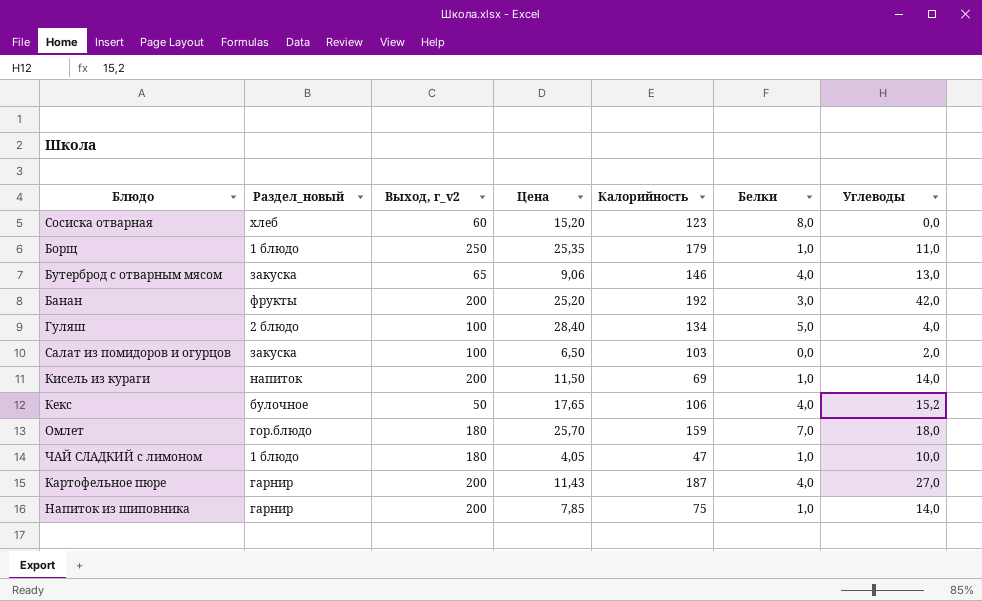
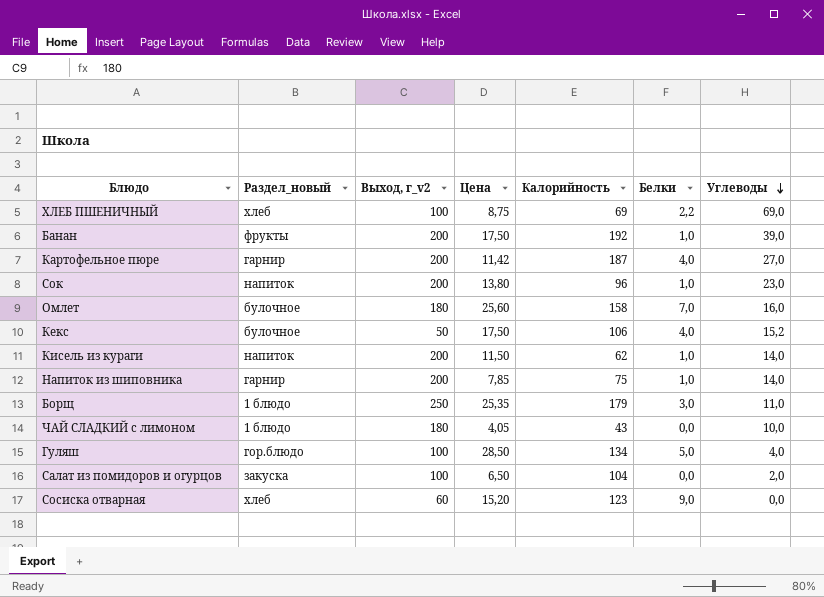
row order: none -> Углеводы descending
row Бутерброд с отварным мясом: закуска | 65 | 9,06 | 146 | 4,0 | 13,0 -> none
row ХЛЕБ ПШЕНИЧНЫЙ: none -> хлеб | 100 | 8,75 | 69 | 2,2 | 69,0
Банан | Цена: 25,20 -> 17,50
Банан | Белки: 3,0 -> 1,0
Банан | Углеводы: 42,0 -> 39,0
Картофельное пюре | Цена: 11,43 -> 11,42
row Сок: none -> напиток | 200 | 13,80 | 96 | 1,0 | 23,0
Омлет | Раздел_новый: гор.блюдо -> булочное
Омлет | Цена: 25,70 -> 25,60
Омлет | Калорийность: 159 -> 158
Омлет | Углеводы: 18,0 -> 16,0
Кекс | Цена: 17,65 -> 17,50
Кисель из кураги | Калорийность: 69 -> 62
Борщ | Белки: 1,0 -> 3,0
ЧАЙ СЛАДКИЙ с лимоном | Калорийность: 47 -> 43
ЧАЙ СЛАДКИЙ с лимоном | Белки: 1,0 -> 0,0
Гуляш | Раздел_новый: 2 блюдо -> гор.блюдо
Гуляш | Цена: 28,40 -> 28,50
Салат из помидоров и огурцов | Калорийность: 103 -> 104
Сосиска отварная | Белки: 8,0 -> 9,0

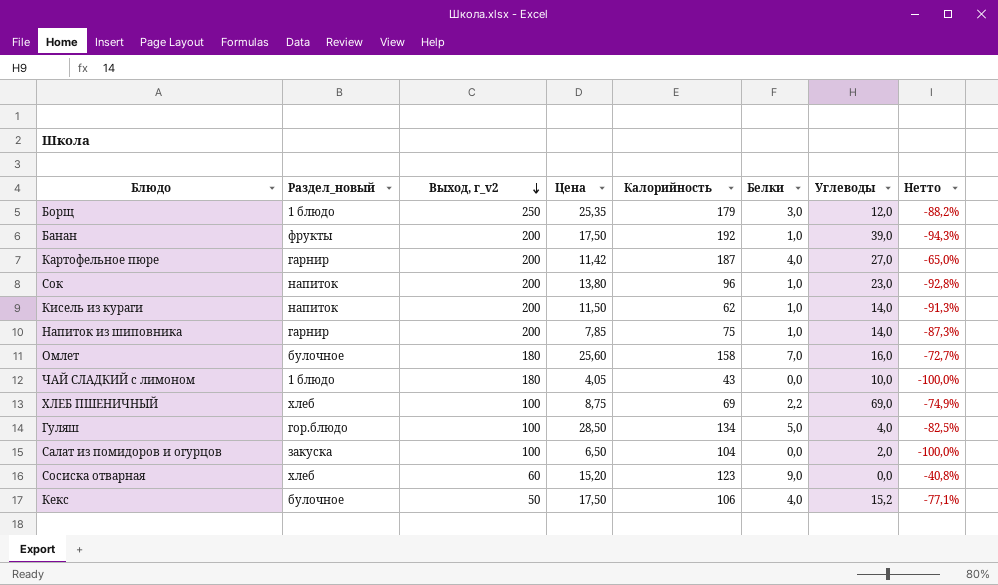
row order: Углеводы descending -> Выход, г_v2 descending
column Нетто | formula: none -> ([Белки] - [Цена]) / [Цена]
Борщ | Углеводы: 11,0 -> 12,0

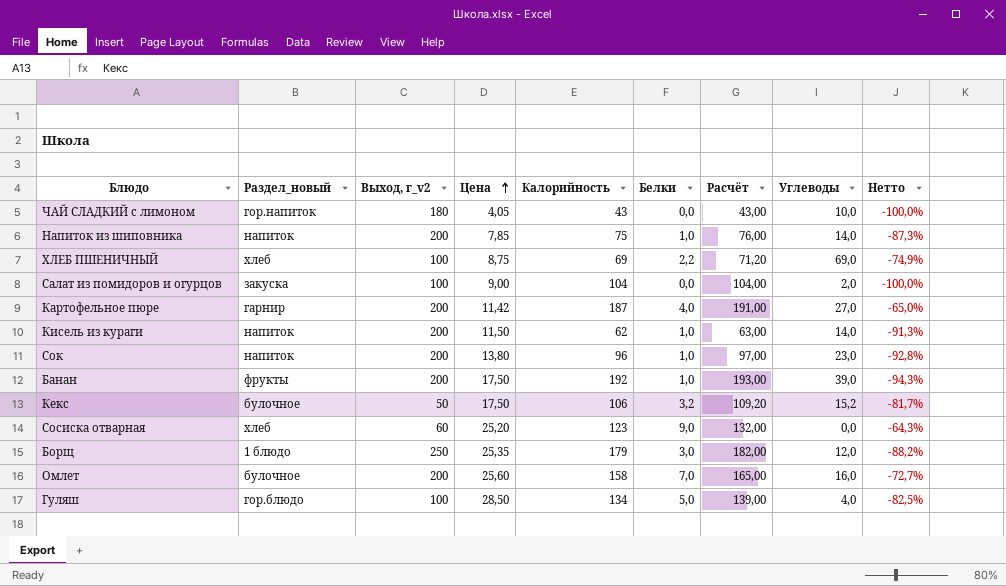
row order: Выход, г_v2 descending -> Цена ascending
column Расчёт | formula: none -> [Калорийность] + [Белки]
ЧАЙ СЛАДКИЙ с лимоном | Раздел_новый: 1 блюдо -> гор.напиток
Напиток из шиповника | Раздел_новый: гарнир -> напиток
Салат из помидоров и огурцов | Цена: 6,50 -> 9,00
Кекс | Белки: 4,0 -> 3,2
Кекс | Нетто: -77,1% -> -81,7%
Сосиска отварная | Цена: 15,20 -> 25,20
Сосиска отварная | Нетто: -40,8% -> -64,3%
Омлет | Выход, г_v2: 180 -> 200

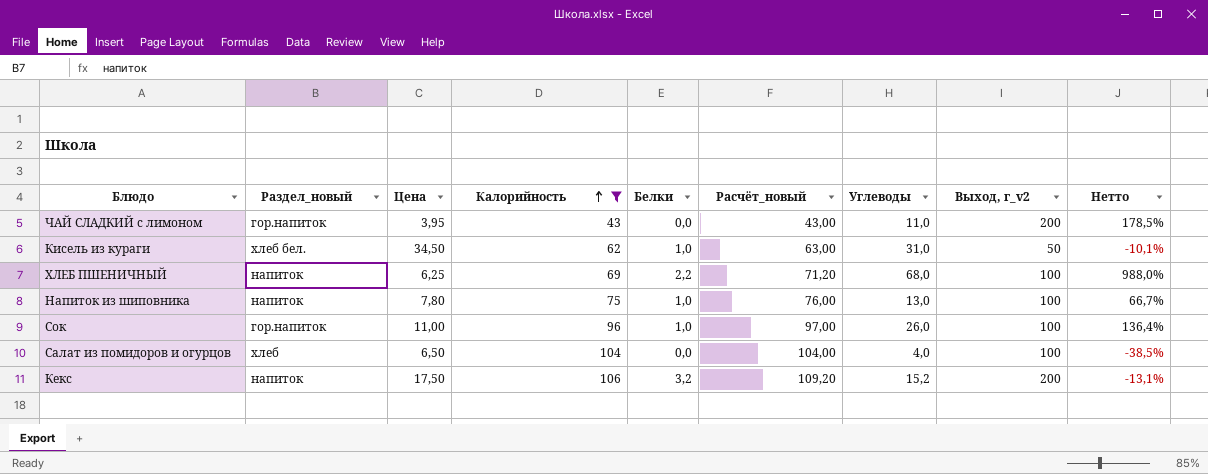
filter: none -> Калорийность <= 106
row order: Цена ascending -> Калорийность ascending
column name: Расчёт -> Расчёт_новый
column Выход, г_v2 | position: 3 -> 8
column Нетто | formula: ([Белки] - [Цена]) / [Цена] -> ([Углеводы] - [Цена]) / [Цена]
ЧАЙ СЛАДКИЙ с лимоном | Цена: 4,05 -> 3,95
ЧАЙ СЛАДКИЙ с лимоном | Углеводы: 10,0 -> 11,0
ЧАЙ СЛАДКИЙ с лимоном | Выход, г_v2: 180 -> 200
Кисель из кураги | Раздел_новый: напиток -> хлеб бел.
Кисель из кураги | Цена: 11,50 -> 34,50
Кисель из кураги | Углеводы: 14,0 -> 31,0
Кисель из кураги | Выход, г_v2: 200 -> 50
ХЛЕБ ПШЕНИЧНЫЙ | Раздел_новый: хлеб -> напиток
ХЛЕБ ПШЕНИЧНЫЙ | Цена: 8,75 -> 6,25
ХЛЕБ ПШЕНИЧНЫЙ | Углеводы: 69,0 -> 68,0
Напиток из шиповника | Цена: 7,85 -> 7,80
Напиток из шиповника | Углеводы: 14,0 -> 13,0
Напиток из шиповника | Выход, г_v2: 200 -> 100
Сок | Раздел_новый: напиток -> гор.напиток
Сок | Цена: 13,80 -> 11,00
Сок | Углеводы: 23,0 -> 26,0
Сок | Выход, г_v2: 200 -> 100
Салат из помидоров и огурцов | Раздел_новый: закуска -> хлеб
Салат из помидоров и огурцов | Цена: 9,00 -> 6,50
Салат из помидоров и огурцов | Углеводы: 2,0 -> 4,0
Кекс | Раздел_новый: булочное -> напиток
Кекс | Выход, г_v2: 50 -> 200

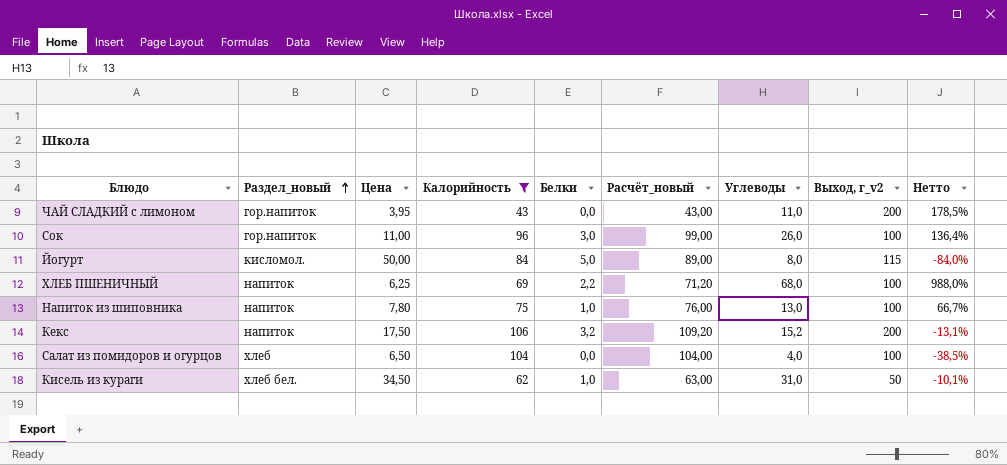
row order: Калорийность ascending -> Раздел_новый ascending
Сок | Белки: 1,0 -> 3,0
Сок | Расчёт_новый: 97,00 -> 99,00
row Йогурт: none -> кисломол. | 50,00 | 84 | 5,0 | 89,00 | 8,0 | 115 | -84,0%

